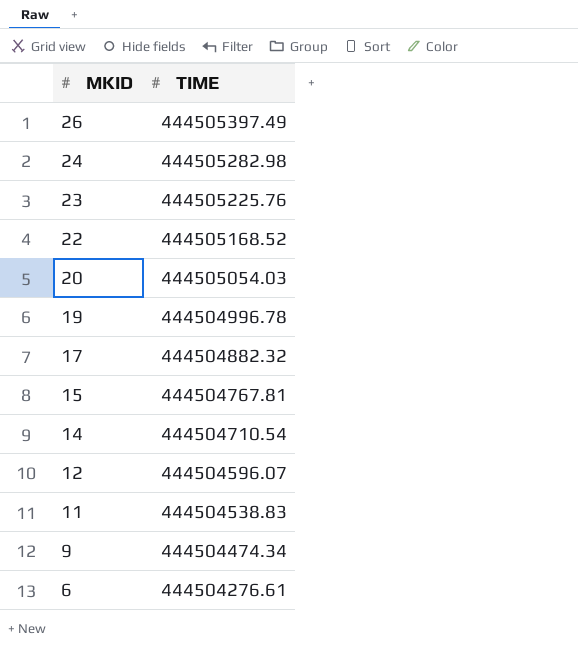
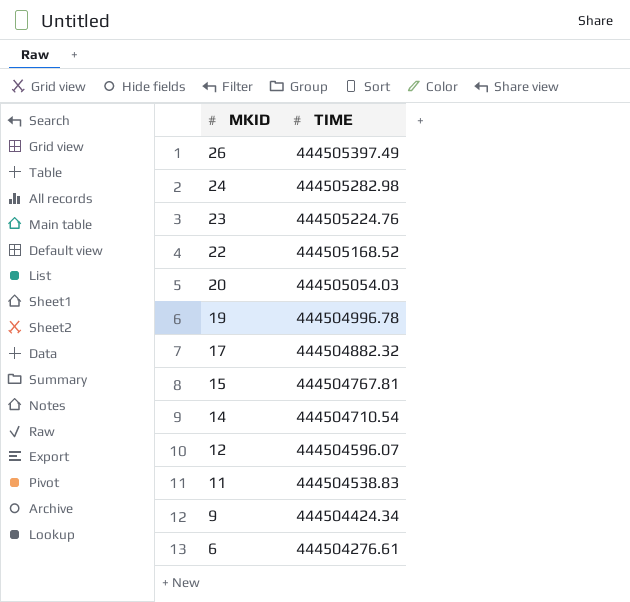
23 | TIME: 444505225.76 -> 444505224.76
9 | TIME: 444504474.34 -> 444504424.34

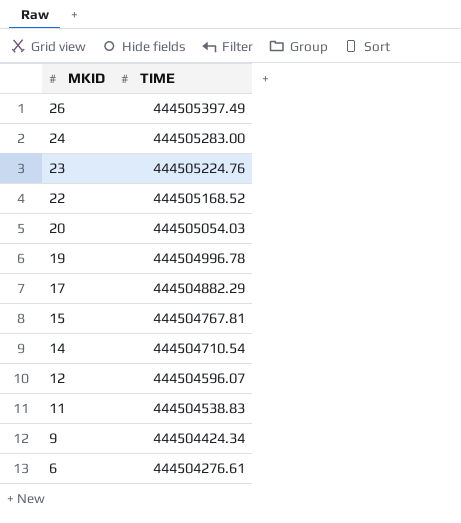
24 | TIME: 444505282.98 -> 444505283.00
17 | TIME: 444504882.32 -> 444504882.29

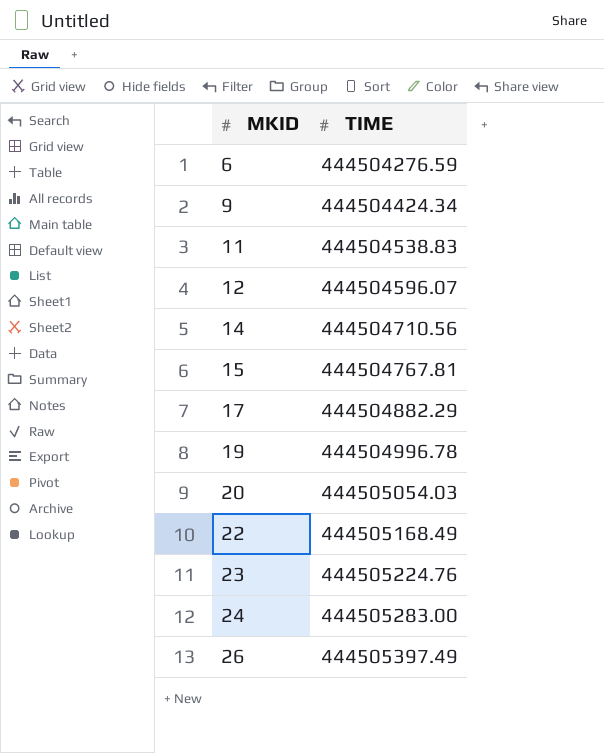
row order: MKID descending -> MKID ascending
6 | TIME: 444504276.61 -> 444504276.59
14 | TIME: 444504710.54 -> 444504710.56
22 | TIME: 444505168.52 -> 444505168.49

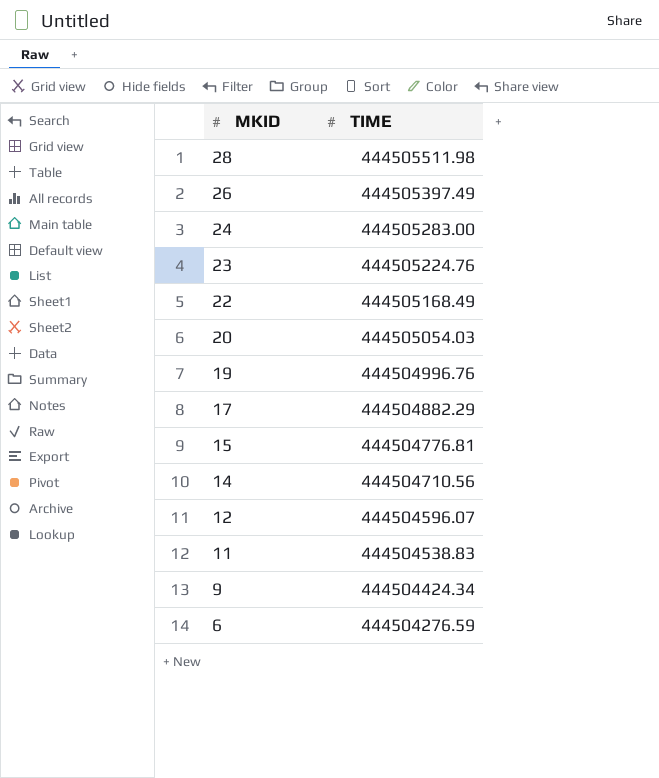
row order: MKID ascending -> MKID descending
row 28: none -> 444505511.98
19 | TIME: 444504996.78 -> 444504996.76
15 | TIME: 444504767.81 -> 444504776.81

